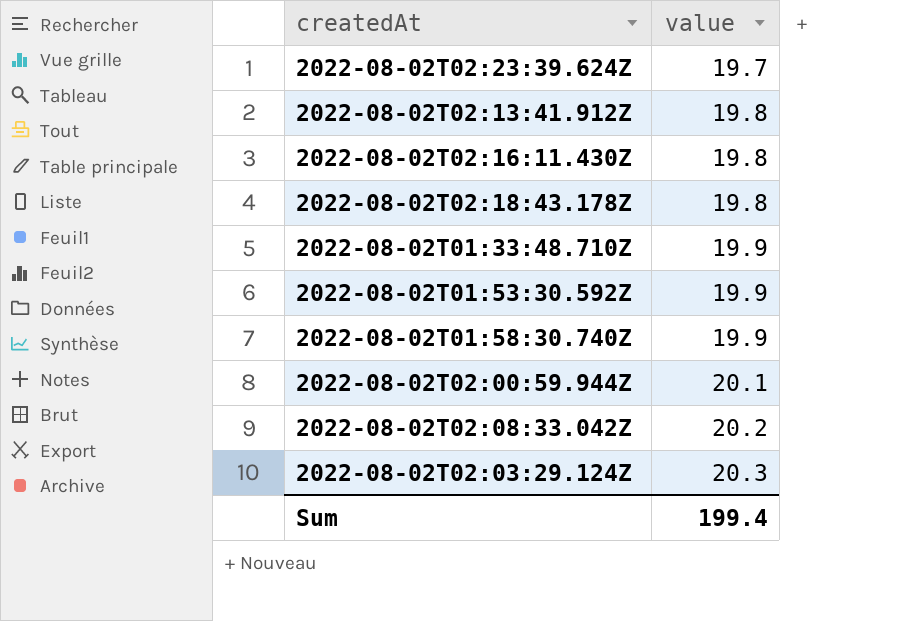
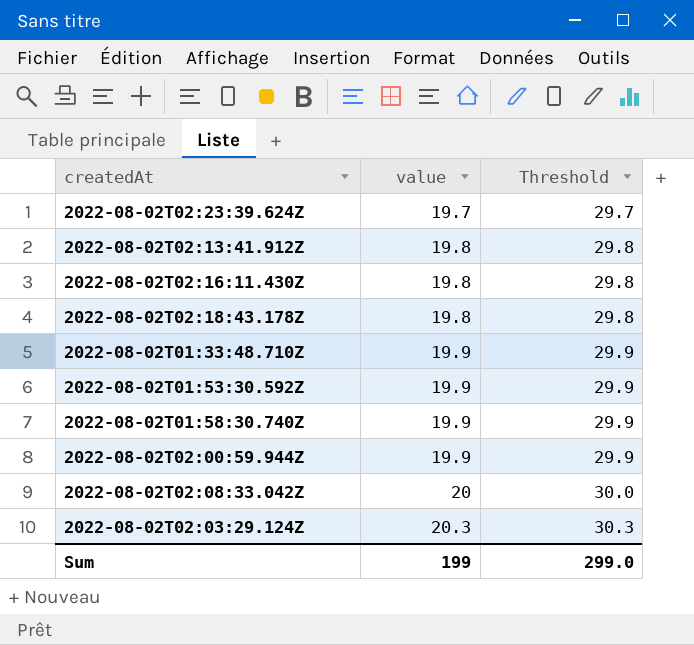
column Threshold | formula: none -> [value] + 10
2022-08-02T02:00:59.944Z | value: 20.1 -> 19.9
2022-08-02T02:08:33.042Z | value: 20.2 -> 20
Sum | value: 199.4 -> 199

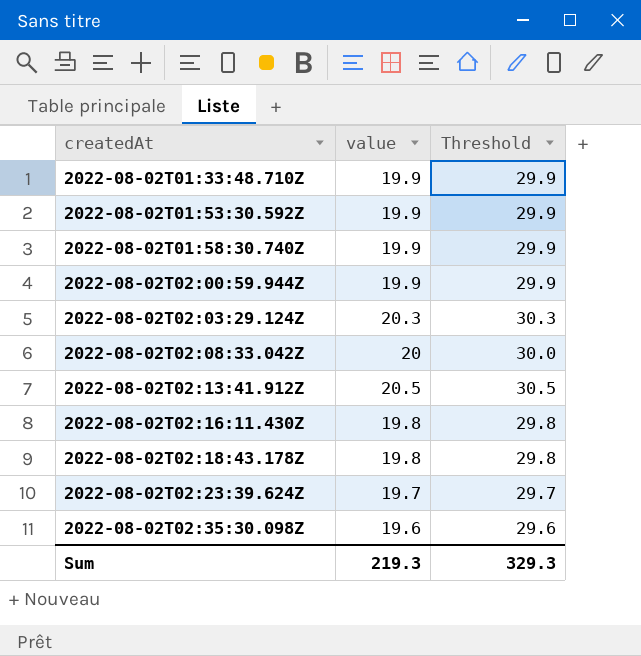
row order: value ascending -> createdAt ascending
2022-08-02T02:13:41.912Z | value: 19.8 -> 20.5
2022-08-02T02:13:41.912Z | Threshold: 29.8 -> 30.5
row 2022-08-02T02:35:30.098Z: none -> 19.6 | 29.6
Sum | value: 199 -> 219.3
Sum | Threshold: 299.0 -> 329.3

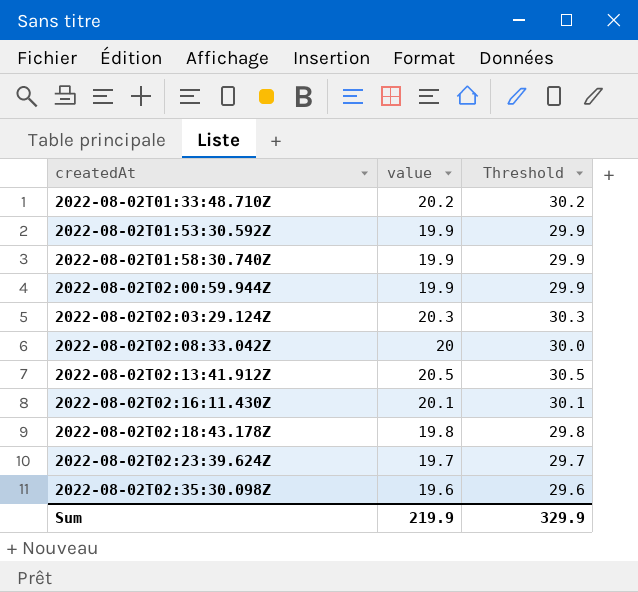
2022-08-02T01:33:48.710Z | value: 19.9 -> 20.2
2022-08-02T01:33:48.710Z | Threshold: 29.9 -> 30.2
2022-08-02T02:16:11.430Z | value: 19.8 -> 20.1
2022-08-02T02:16:11.430Z | Threshold: 29.8 -> 30.1
Sum | value: 219.3 -> 219.9
Sum | Threshold: 329.3 -> 329.9

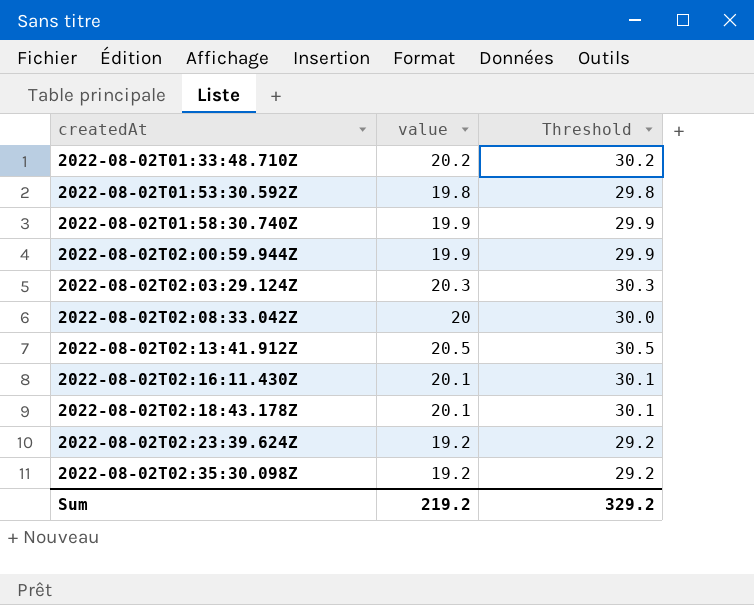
2022-08-02T01:53:30.592Z | value: 19.9 -> 19.8
2022-08-02T01:53:30.592Z | Threshold: 29.9 -> 29.8
2022-08-02T02:18:43.178Z | value: 19.8 -> 20.1
2022-08-02T02:18:43.178Z | Threshold: 29.8 -> 30.1
2022-08-02T02:23:39.624Z | value: 19.7 -> 19.2
2022-08-02T02:23:39.624Z | Threshold: 29.7 -> 29.2
2022-08-02T02:35:30.098Z | value: 19.6 -> 19.2
2022-08-02T02:35:30.098Z | Threshold: 29.6 -> 29.2
Sum | value: 219.9 -> 219.2
Sum | Threshold: 329.9 -> 329.2

